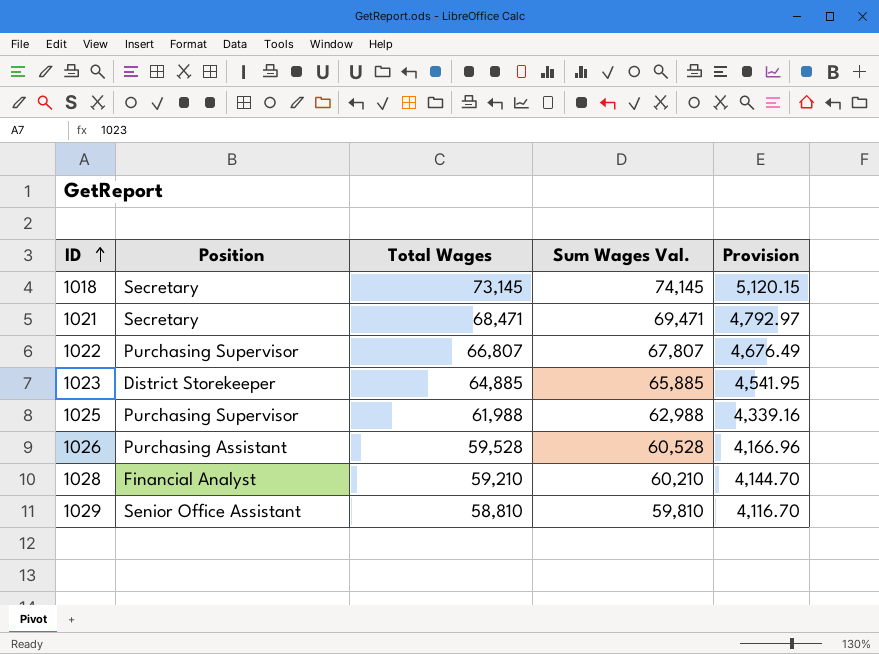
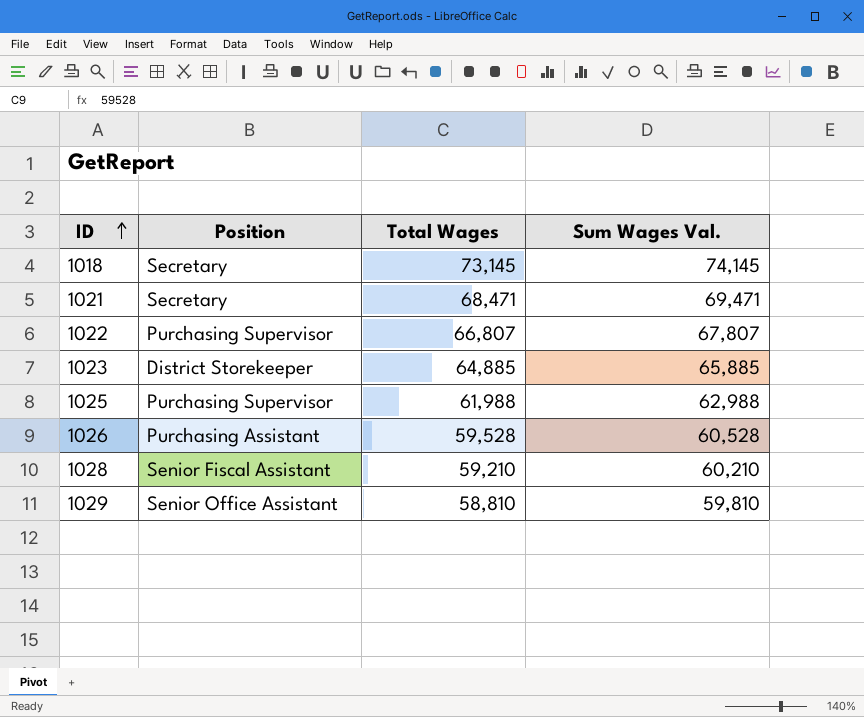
column Provision | formula: [Total Wages] * 0.07 -> none
1028 | Position: Financial Analyst -> Senior Fiscal Assistant

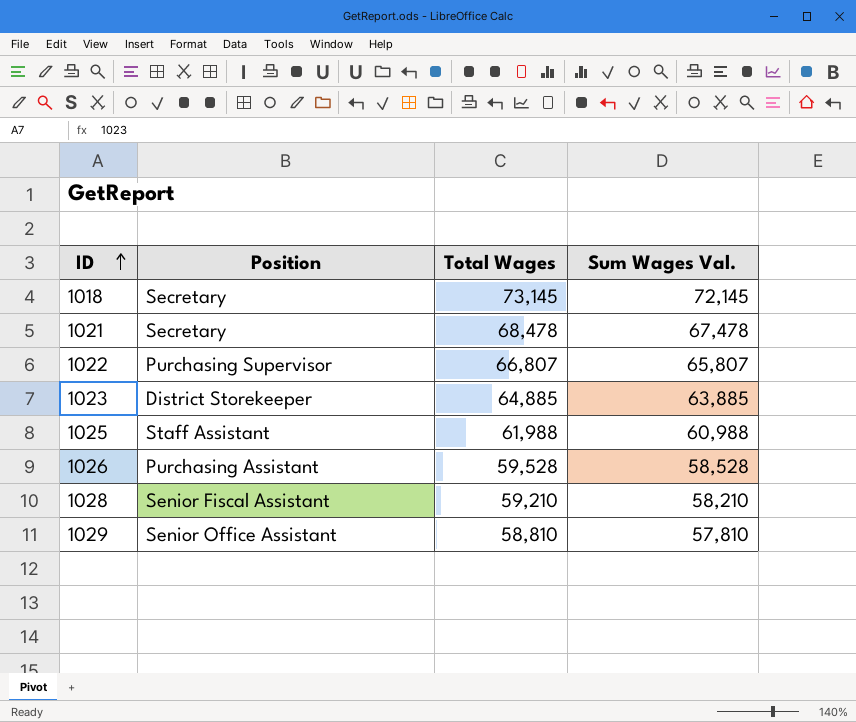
column Sum Wages Val. | formula: [Total Wages] + 1000 -> [Total Wages] - 1000
1021 | Total Wages: 68,471 -> 68,478
1025 | Position: Purchasing Supervisor -> Staff Assistant

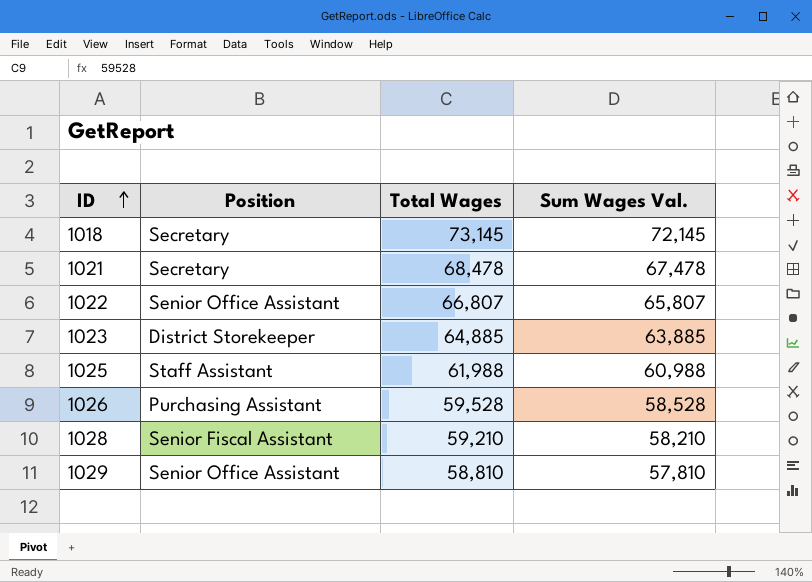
1022 | Position: Purchasing Supervisor -> Senior Office Assistant

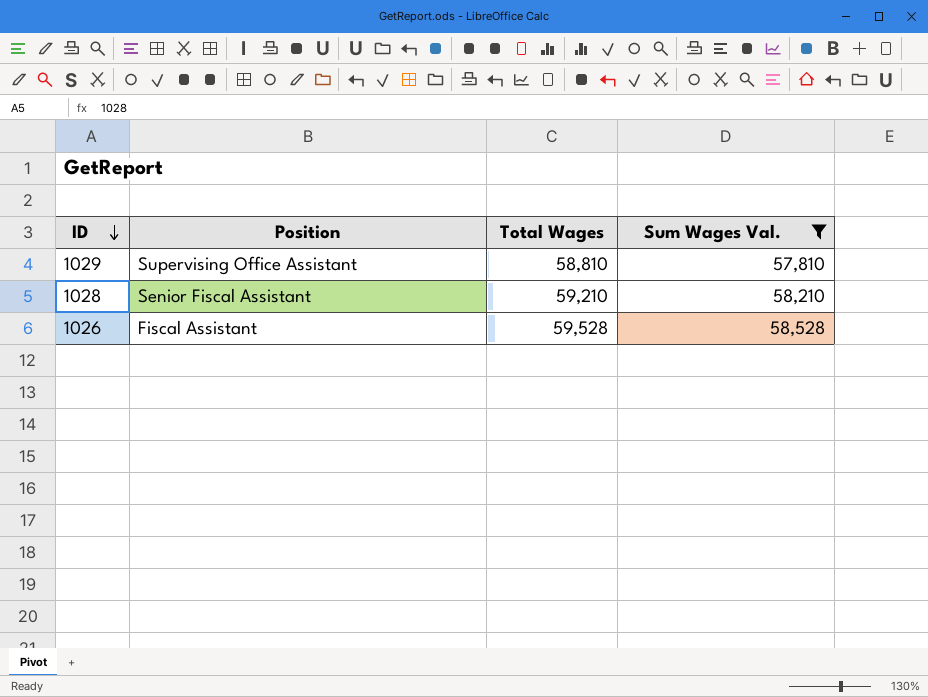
filter: none -> Sum Wages Val. <= 58,528
row order: ID ascending -> ID descending
1029 | Position: Senior Office Assistant -> Supervising Office Assistant
1026 | Position: Purchasing Assistant -> Fiscal Assistant

